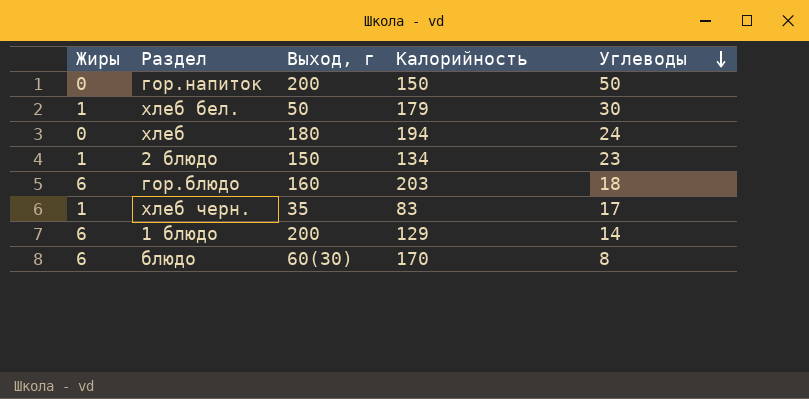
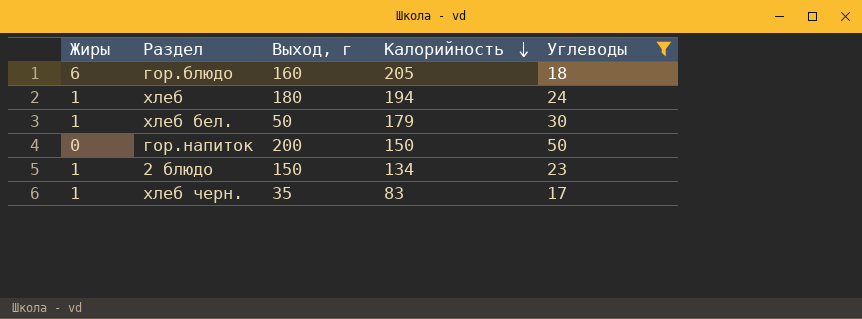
filter: none -> Углеводы >= 17
row order: Углеводы descending -> Калорийность descending
гор.блюдо | Калорийность: 203 -> 205
хлеб | Жиры: 0 -> 1

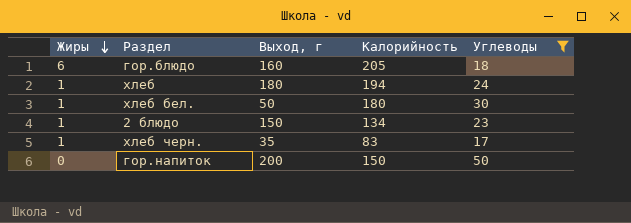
row order: Калорийность descending -> Жиры descending
хлеб бел. | Калорийность: 179 -> 180

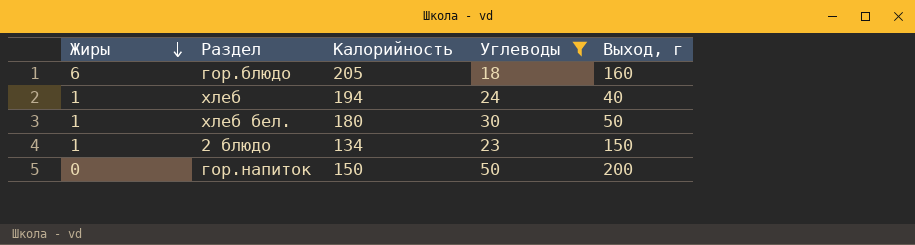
column Выход, г | position: 3 -> 5
row хлеб черн.: 1 | 35 | 83 | 17 -> none
хлеб | Выход, г: 180 -> 40

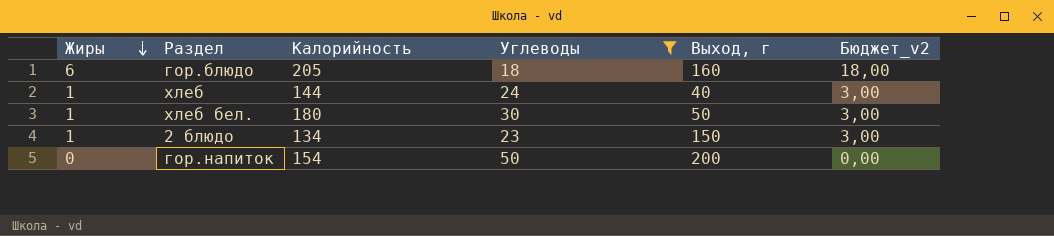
column Бюджет_v2 | formula: none -> [Жиры] * 3
хлеб | Калорийность: 194 -> 144
гор.напиток | Калорийность: 150 -> 154

